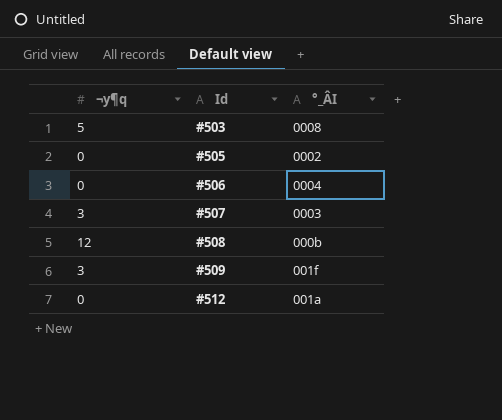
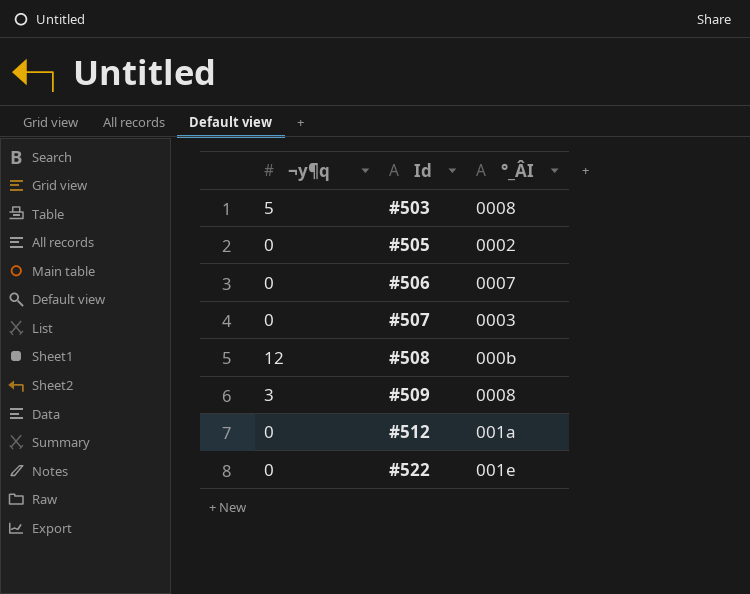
#506 | °_ÂI: 0004 -> 0007
#507 | ¬y¶q: 3 -> 0
#509 | °_ÂI: 001f -> 0008
row #522: none -> 0 | 001e

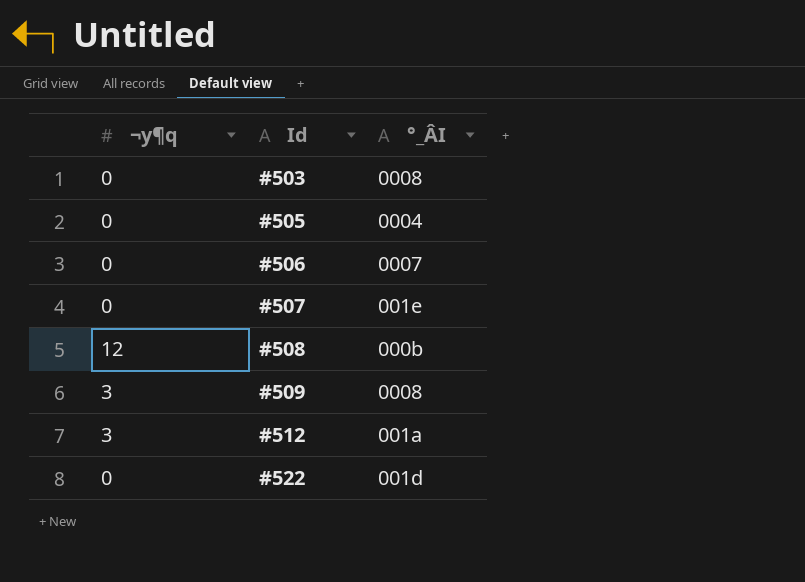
#503 | ¬y¶q: 5 -> 0
#505 | °_ÂI: 0002 -> 0004
#507 | °_ÂI: 0003 -> 001e
#512 | ¬y¶q: 0 -> 3
#522 | °_ÂI: 001e -> 001d

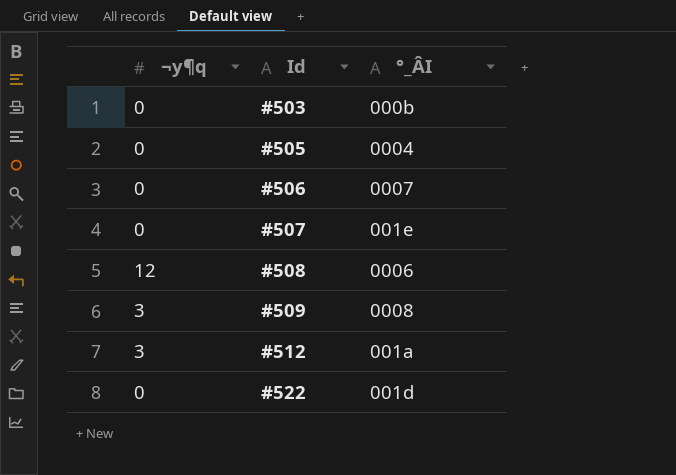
#503 | °_ÂI: 0008 -> 000b
#508 | °_ÂI: 000b -> 0006

